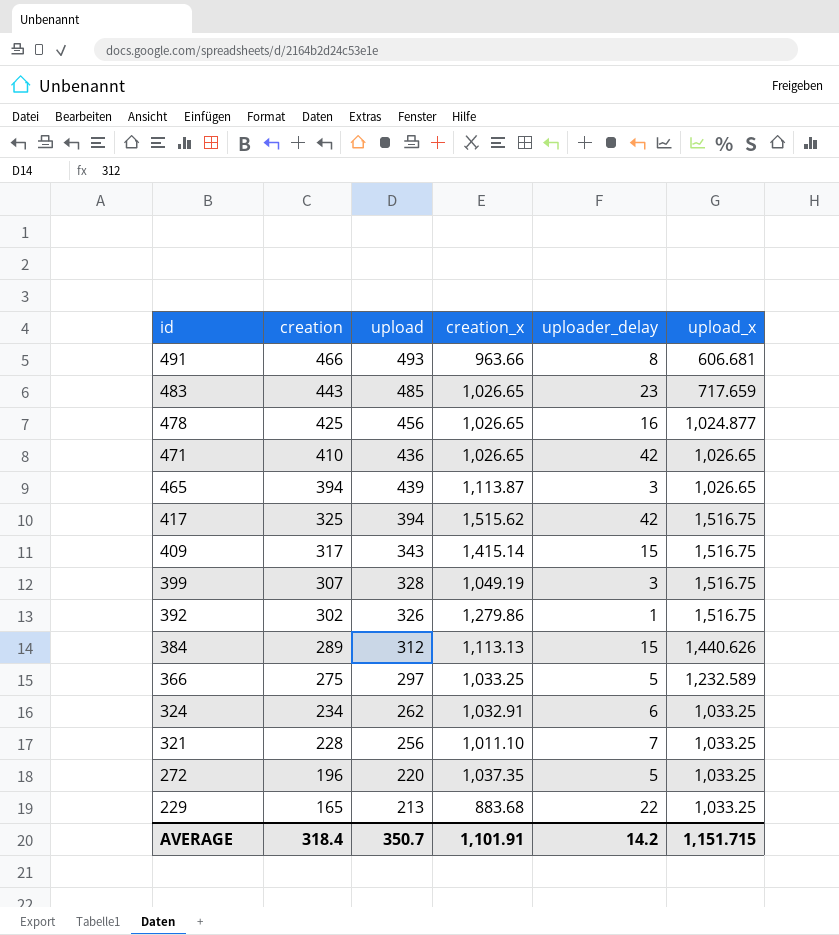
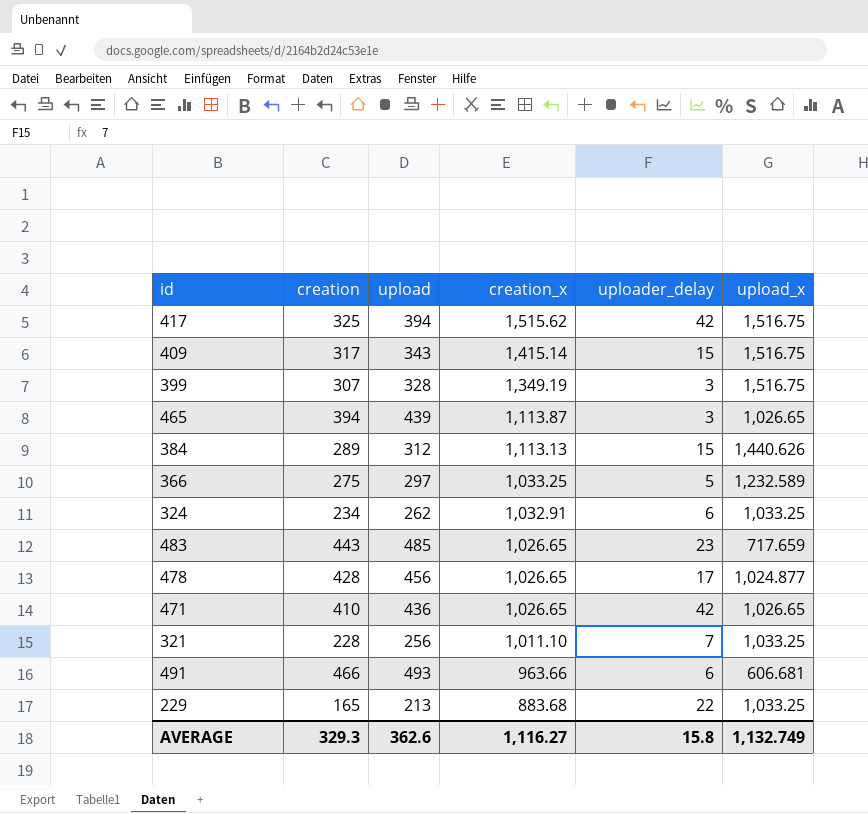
row order: id descending -> creation_x descending
row 392: 302 | 326 | 1,279.86 | 1 | 1,516.75 -> none
row 272: 196 | 220 | 1,037.35 | 5 | 1,033.25 -> none
399 | creation_x: 1,049.19 -> 1,349.19
478 | creation: 425 -> 428
478 | uploader_delay: 16 -> 17
491 | uploader_delay: 8 -> 6
AVERAGE | creation: 318.4 -> 329.3
AVERAGE | upload: 350.7 -> 362.6
AVERAGE | creation_x: 1,101.91 -> 1,116.27
AVERAGE | uploader_delay: 14.2 -> 15.8
AVERAGE | upload_x: 1,151.715 -> 1,132.749

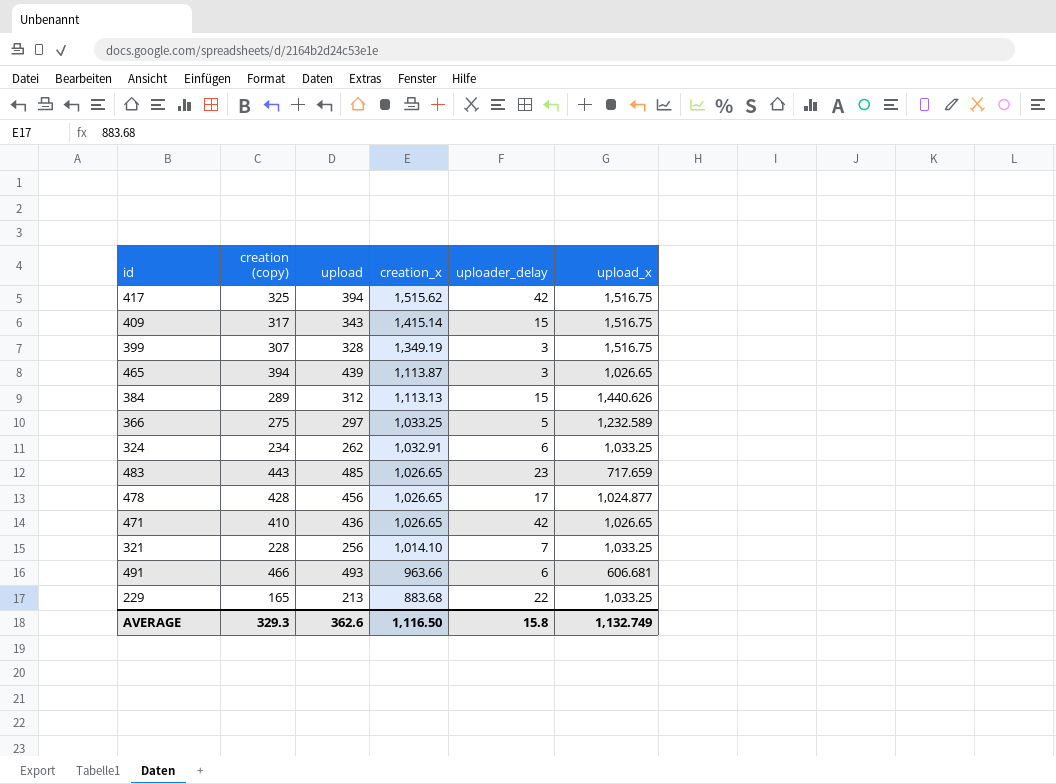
column name: creation -> creation (copy)
321 | creation_x: 1,011.10 -> 1,014.10
AVERAGE | creation_x: 1,116.27 -> 1,116.50

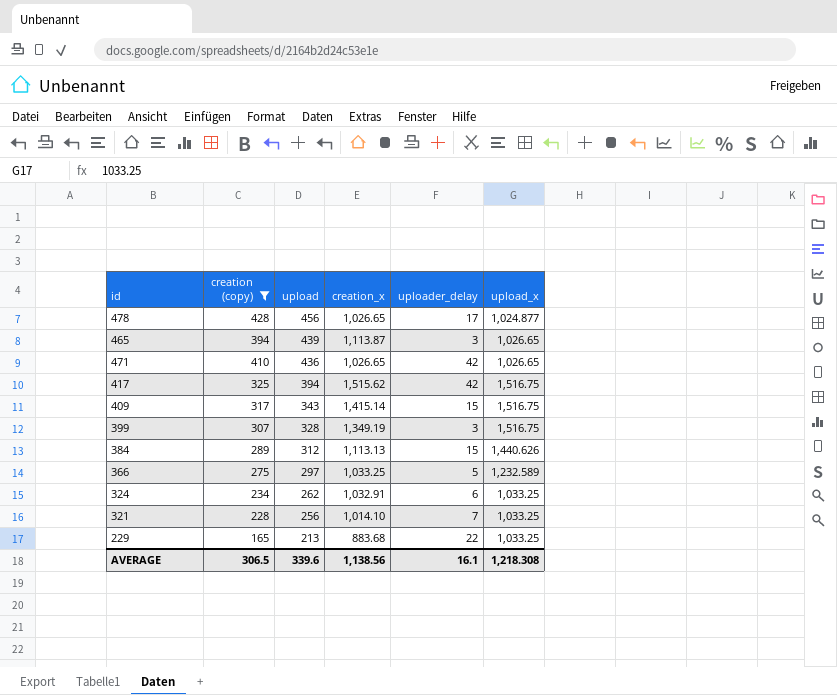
filter: none -> creation (copy) <= 428
row order: creation_x descending -> upload descending
AVERAGE | creation (copy): 329.3 -> 306.5
AVERAGE | upload: 362.6 -> 339.6
AVERAGE | creation_x: 1,116.50 -> 1,138.56
AVERAGE | uploader_delay: 15.8 -> 16.1
AVERAGE | upload_x: 1,132.749 -> 1,218.308

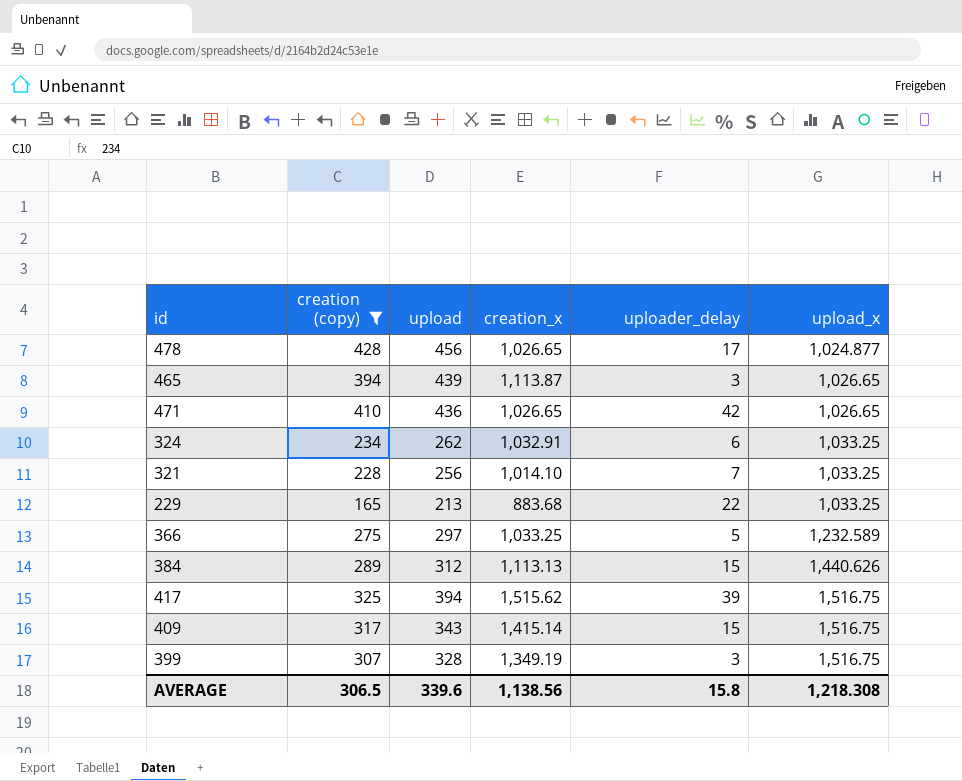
row order: upload descending -> upload_x ascending
417 | uploader_delay: 42 -> 39
AVERAGE | uploader_delay: 16.1 -> 15.8

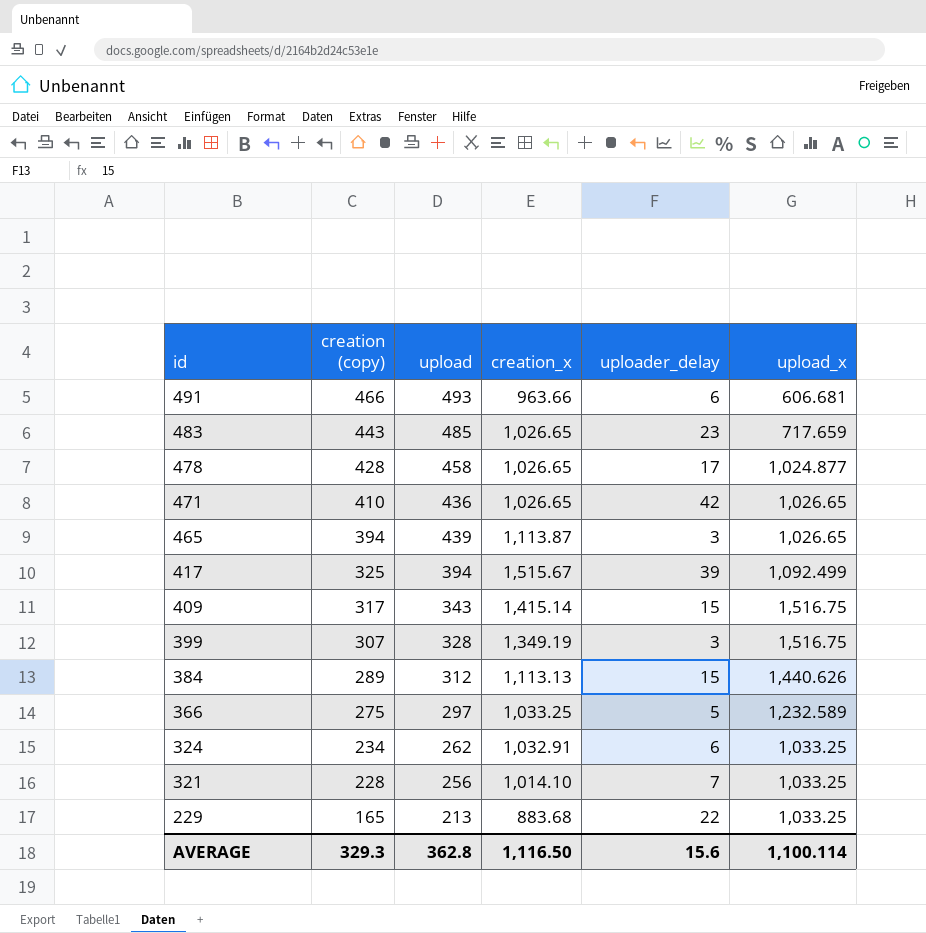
filter: creation (copy) <= 428 -> none
row order: upload_x ascending -> id descending
478 | upload: 456 -> 458
417 | creation_x: 1,515.62 -> 1,515.67
417 | upload_x: 1,516.75 -> 1,092.499
AVERAGE | creation (copy): 306.5 -> 329.3
AVERAGE | upload: 339.6 -> 362.8
AVERAGE | creation_x: 1,138.56 -> 1,116.50
AVERAGE | uploader_delay: 15.8 -> 15.6
AVERAGE | upload_x: 1,218.308 -> 1,100.114

